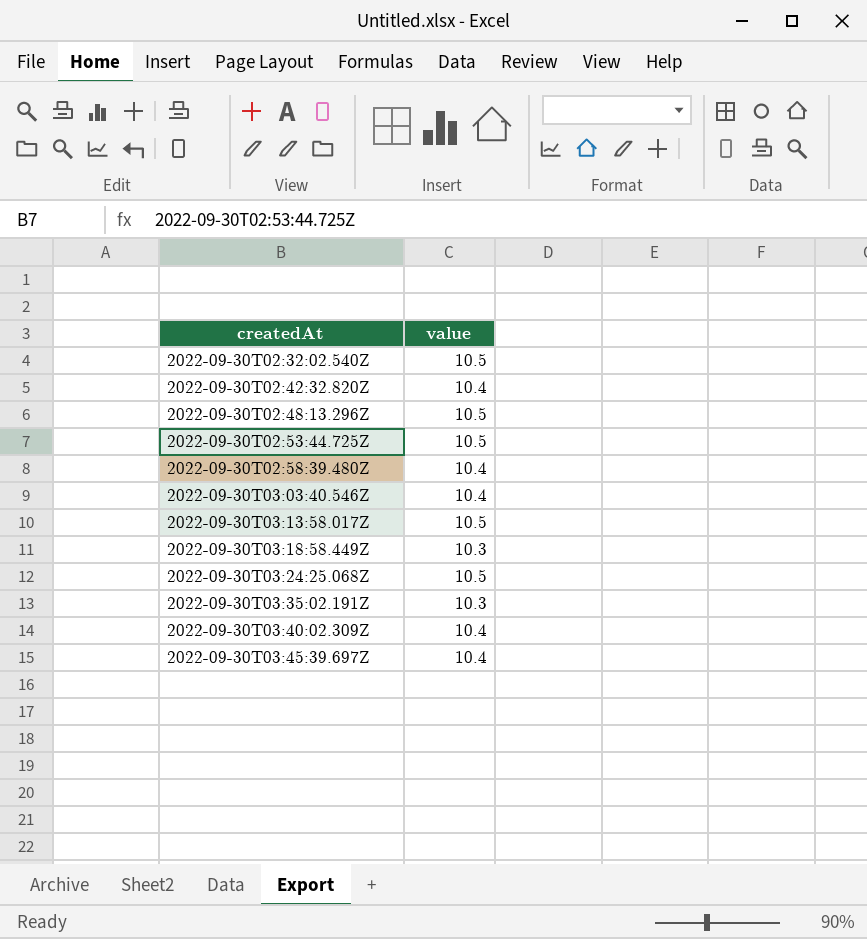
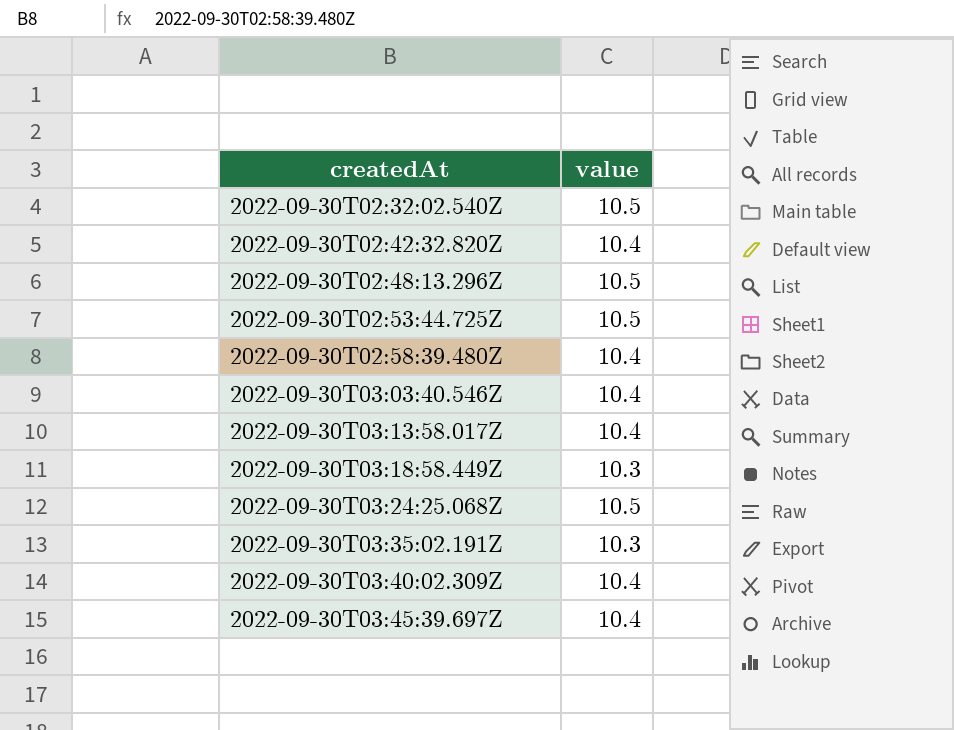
2022-09-30T03:13:58.017Z | value: 10.5 -> 10.4

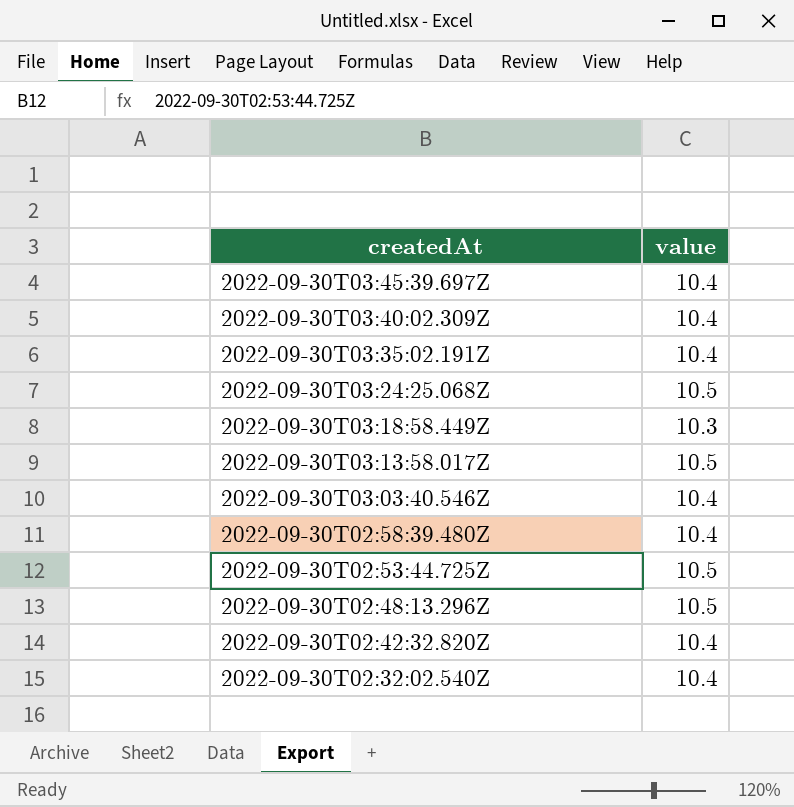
row order: createdAt ascending -> createdAt descending
2022-09-30T03:35:02.191Z | value: 10.3 -> 10.4
2022-09-30T03:13:58.017Z | value: 10.4 -> 10.5
2022-09-30T02:32:02.540Z | value: 10.5 -> 10.4

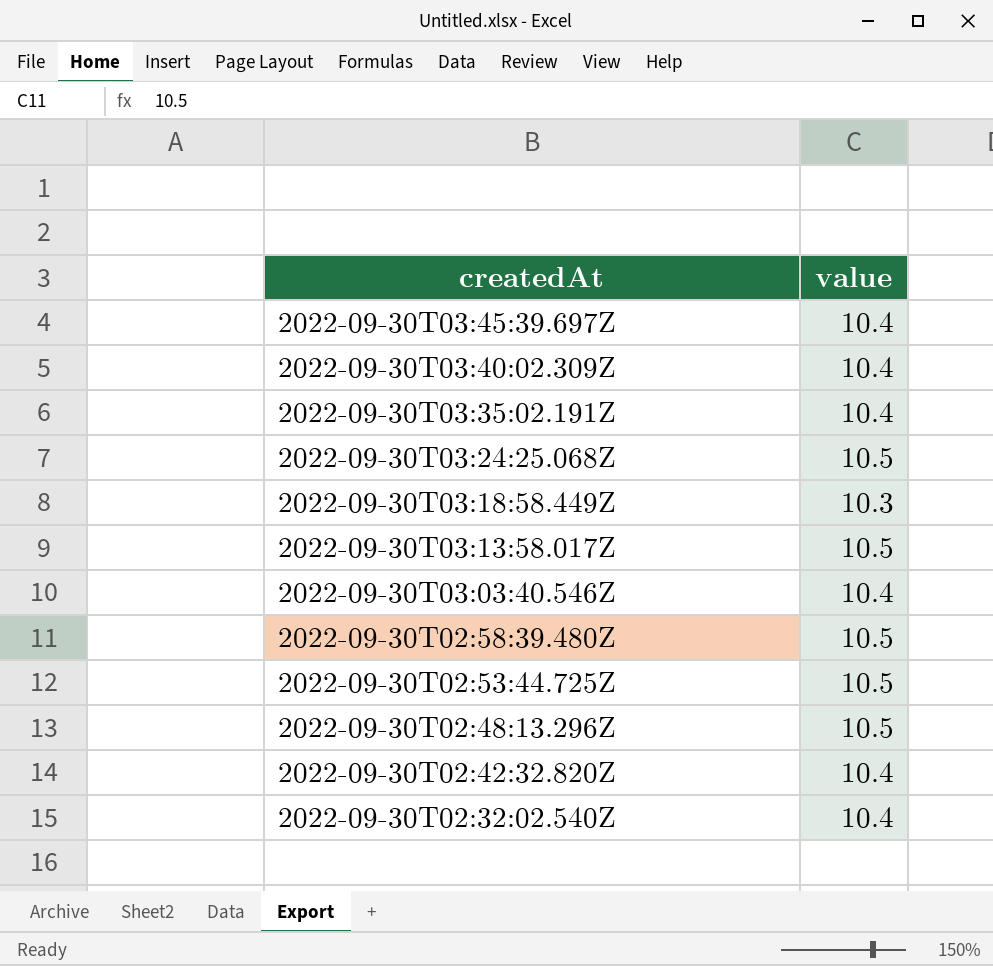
2022-09-30T02:58:39.480Z | value: 10.4 -> 10.5

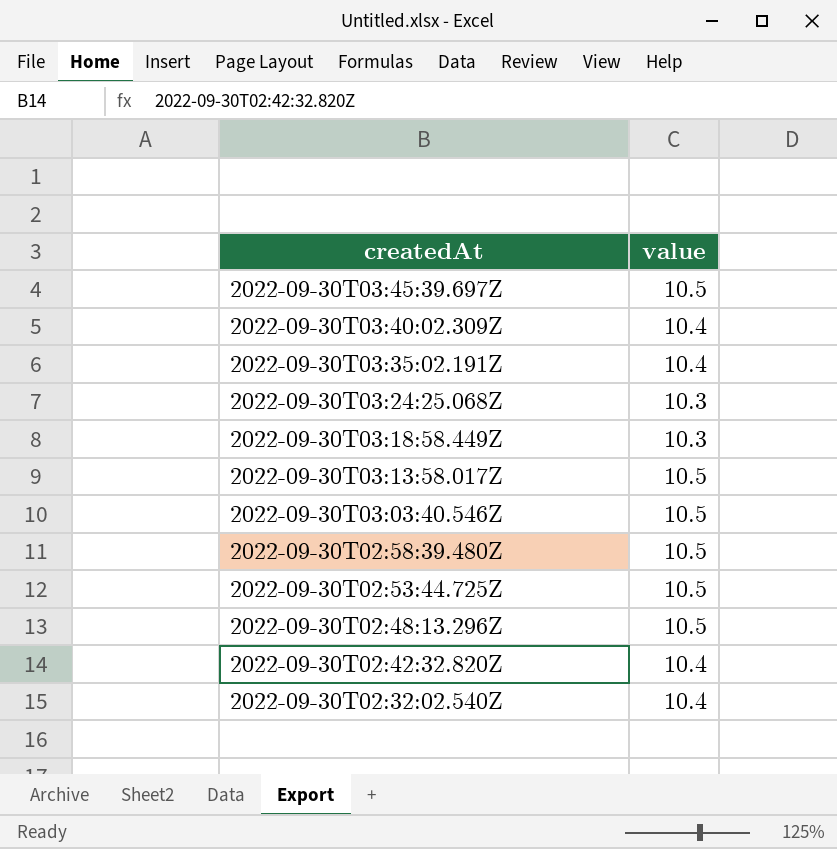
2022-09-30T03:45:39.697Z | value: 10.4 -> 10.5
2022-09-30T03:24:25.068Z | value: 10.5 -> 10.3
2022-09-30T03:03:40.546Z | value: 10.4 -> 10.5

